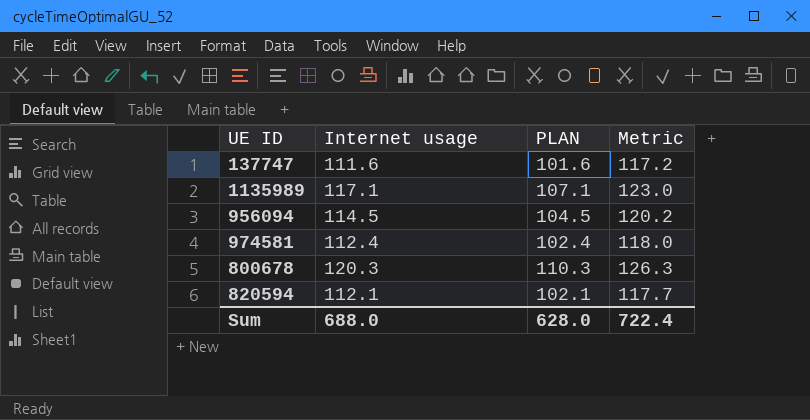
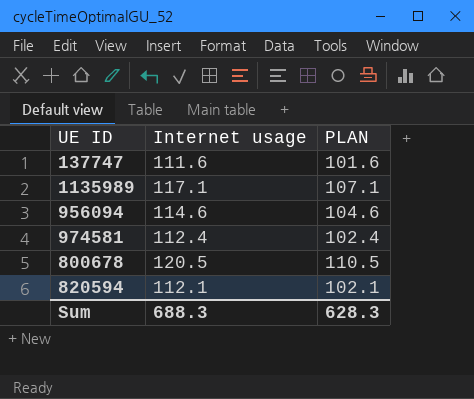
column Metric | formula: [Internet usage] * 1.05 -> none
956094 | Internet usage: 114.5 -> 114.6
956094 | PLAN: 104.5 -> 104.6
800678 | Internet usage: 120.3 -> 120.5
800678 | PLAN: 110.3 -> 110.5
Sum | Internet usage: 688.0 -> 688.3
Sum | PLAN: 628.0 -> 628.3

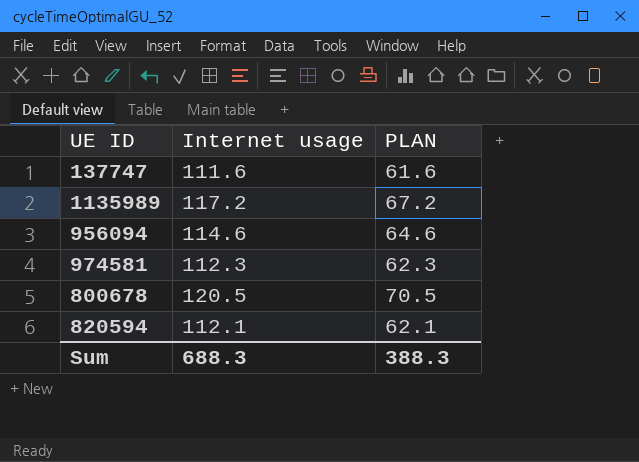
column PLAN | formula: [Internet usage] - 10 -> [Internet usage] - 50
1135989 | Internet usage: 117.1 -> 117.2
974581 | Internet usage: 112.4 -> 112.3
Sum | PLAN: 628.3 -> 388.3

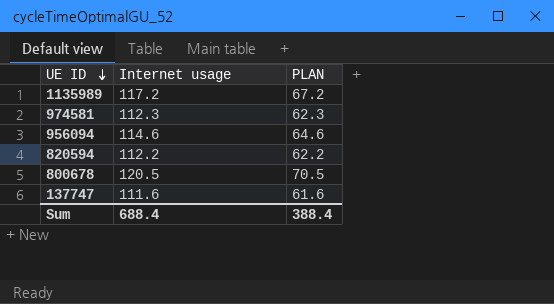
row order: none -> UE ID descending
820594 | Internet usage: 112.1 -> 112.2
820594 | PLAN: 62.1 -> 62.2
Sum | Internet usage: 688.3 -> 688.4
Sum | PLAN: 388.3 -> 388.4

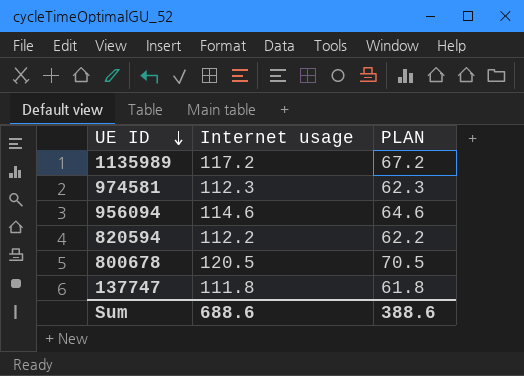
137747 | Internet usage: 111.6 -> 111.8
137747 | PLAN: 61.6 -> 61.8
Sum | Internet usage: 688.4 -> 688.6
Sum | PLAN: 388.4 -> 388.6

